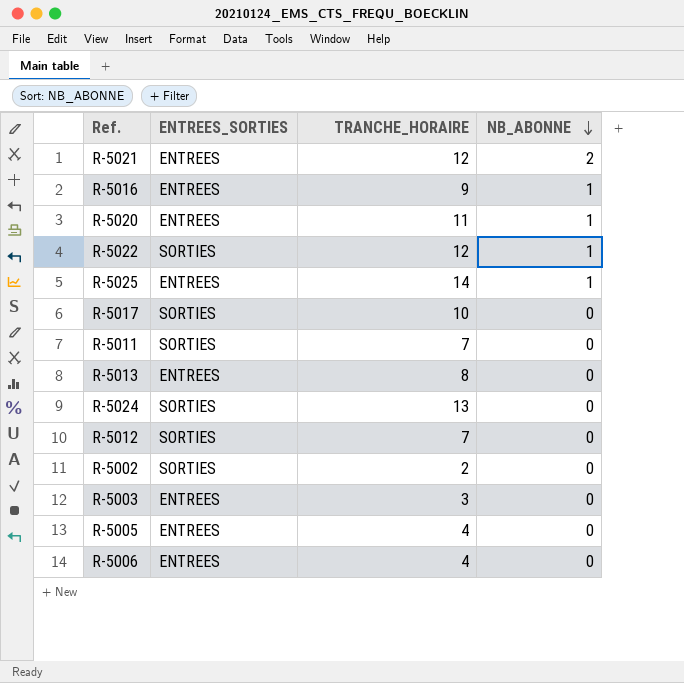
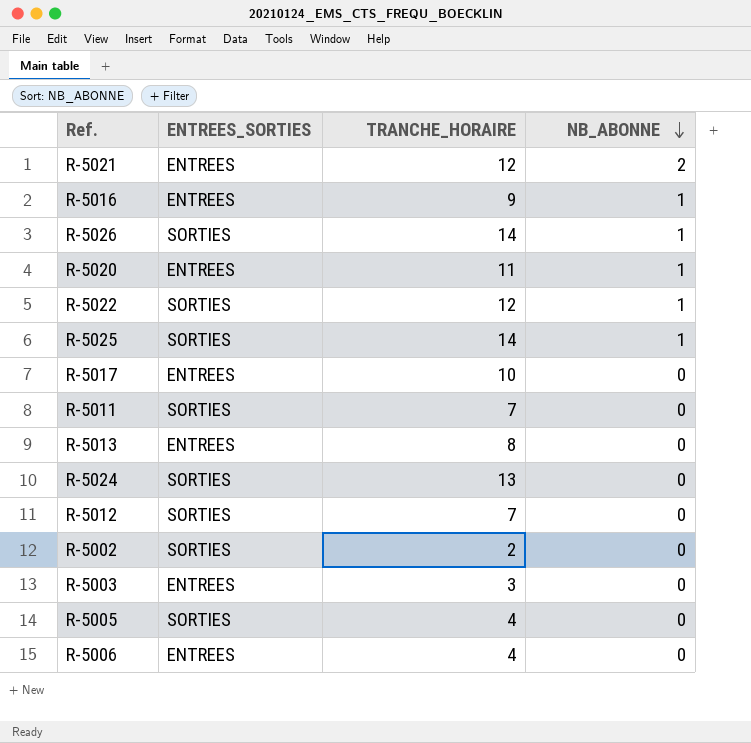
row R-5026: none -> SORTIES | 14 | 1
R-5025 | ENTREES_SORTIES: ENTREES -> SORTIES
R-5017 | ENTREES_SORTIES: SORTIES -> ENTREES
R-5005 | ENTREES_SORTIES: ENTREES -> SORTIES

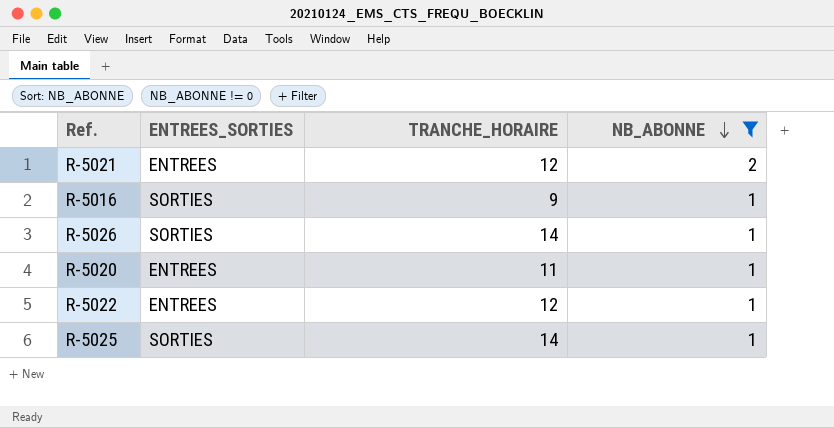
filter: none -> NB_ABONNE != 0
R-5016 | ENTREES_SORTIES: ENTREES -> SORTIES
R-5022 | ENTREES_SORTIES: SORTIES -> ENTREES

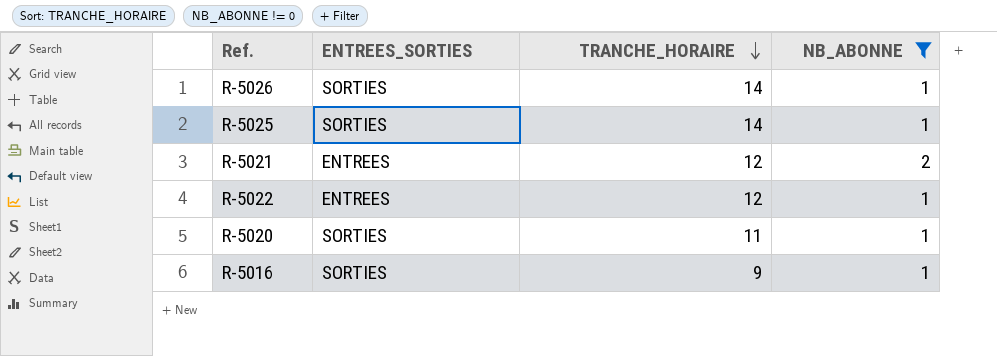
row order: NB_ABONNE descending -> TRANCHE_HORAIRE descending
R-5020 | ENTREES_SORTIES: ENTREES -> SORTIES

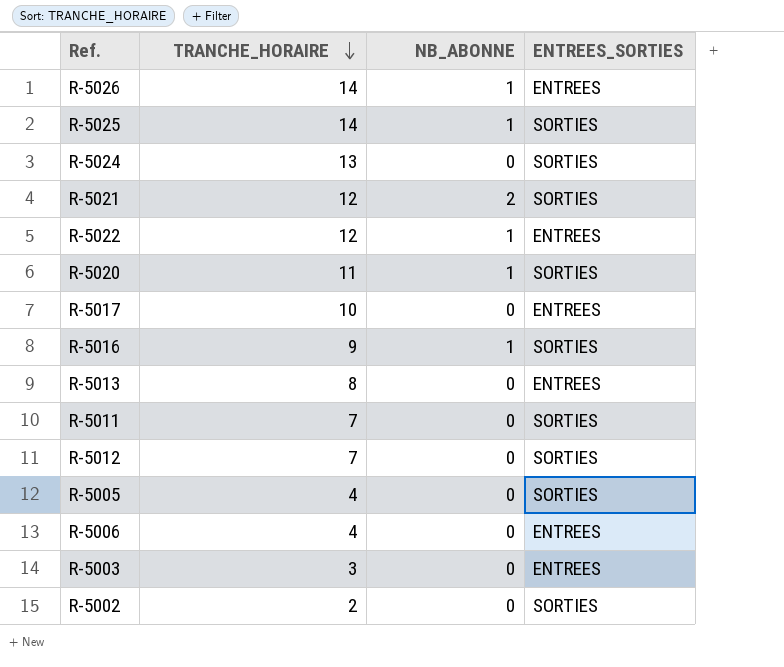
filter: NB_ABONNE != 0 -> none
column ENTREES_SORTIES | position: 2 -> 4
R-5026 | ENTREES_SORTIES: SORTIES -> ENTREES
R-5021 | ENTREES_SORTIES: ENTREES -> SORTIES

